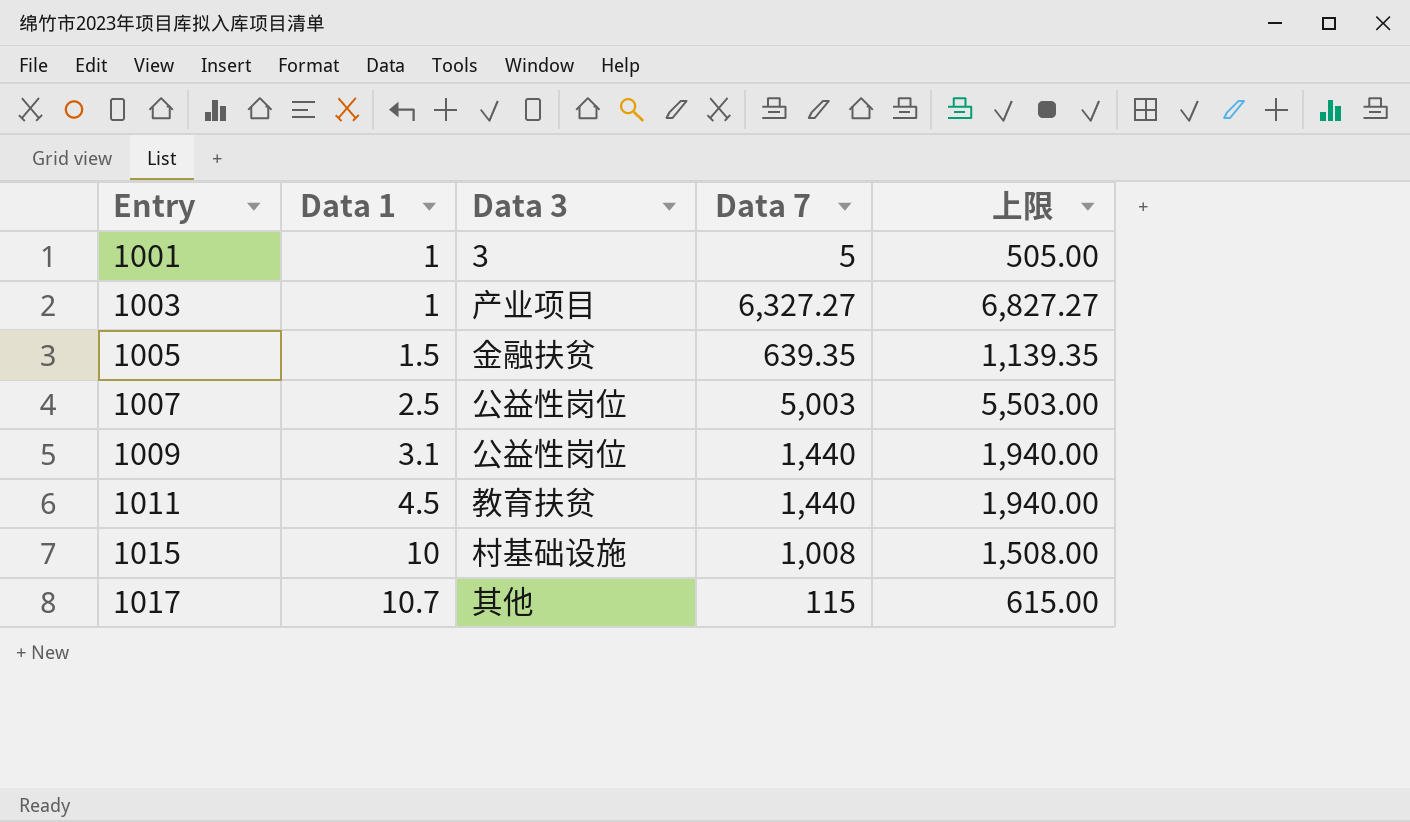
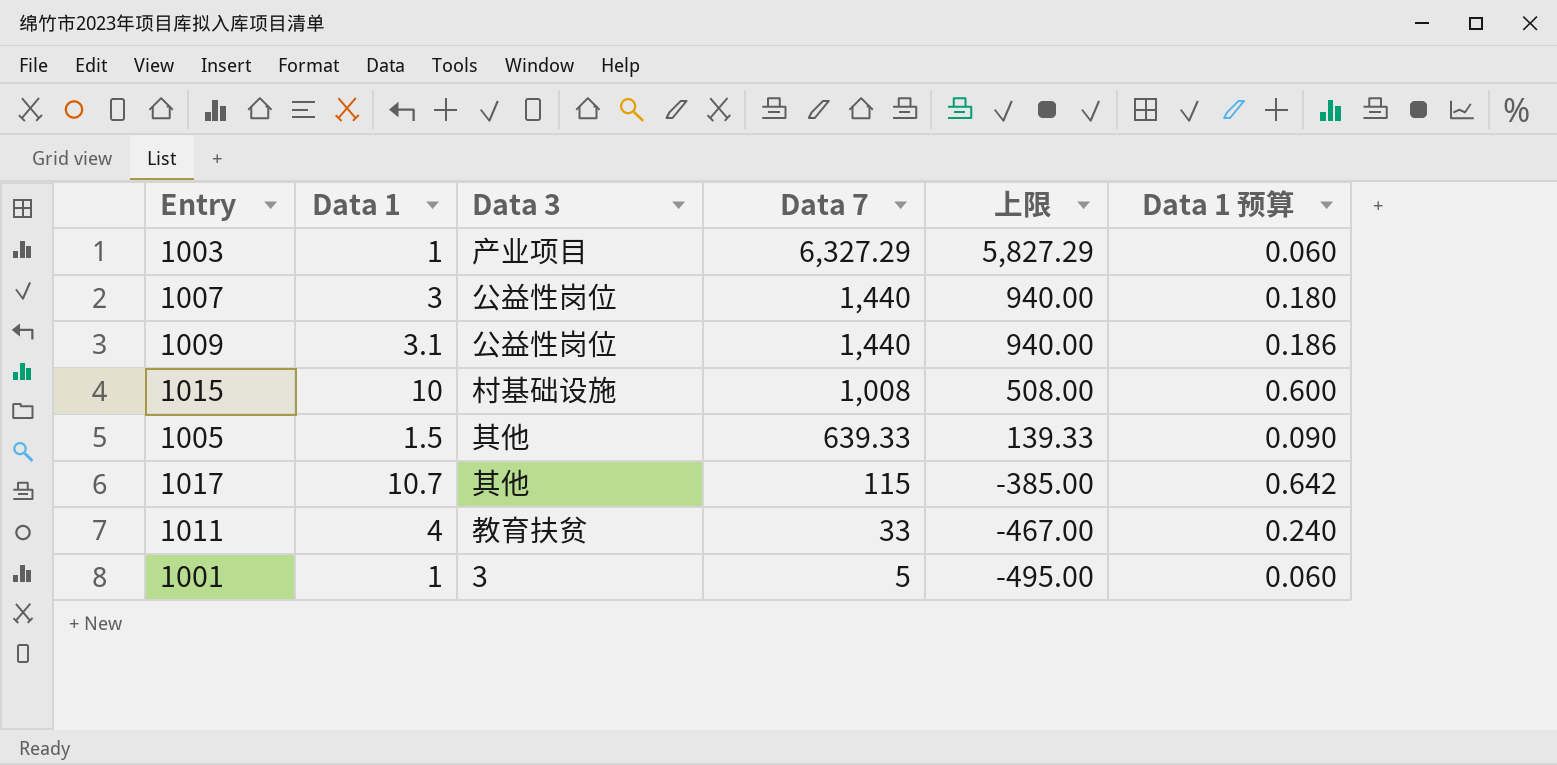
row order: Entry ascending -> Data 7 descending
column 上限 | formula: [Data 7] + 500 -> [Data 7] - 500
column Data 1 预算 | formula: none -> [Data 1] * 0.06
1003 | Data 7: 6,327.27 -> 6,327.29
1007 | Data 1: 2.5 -> 3
1007 | Data 7: 5,003 -> 1,440
1005 | Data 3: 金融扶贫 -> 其他
1005 | Data 7: 639.35 -> 639.33
1011 | Data 1: 4.5 -> 4
1011 | Data 7: 1,440 -> 33

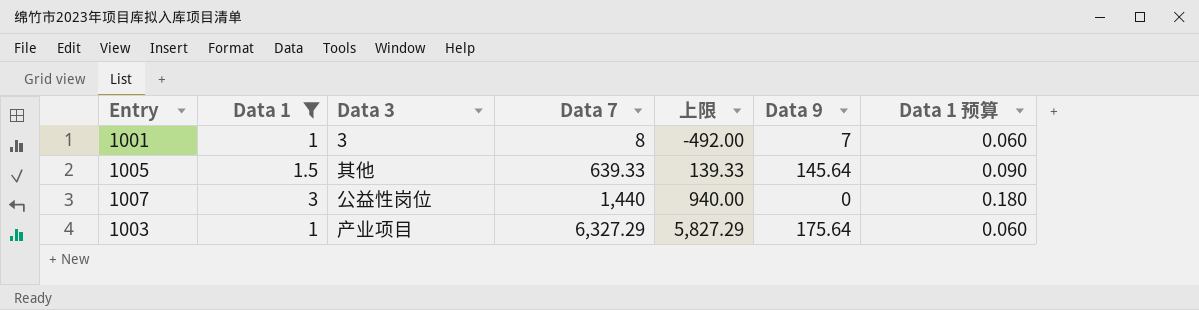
filter: none -> Data 1 <= 3
row order: Data 7 descending -> Data 7 ascending
column Data 9 | position: none -> 6
1001 | Data 7: 5 -> 8
1001 | 上限: -495.00 -> -492.00

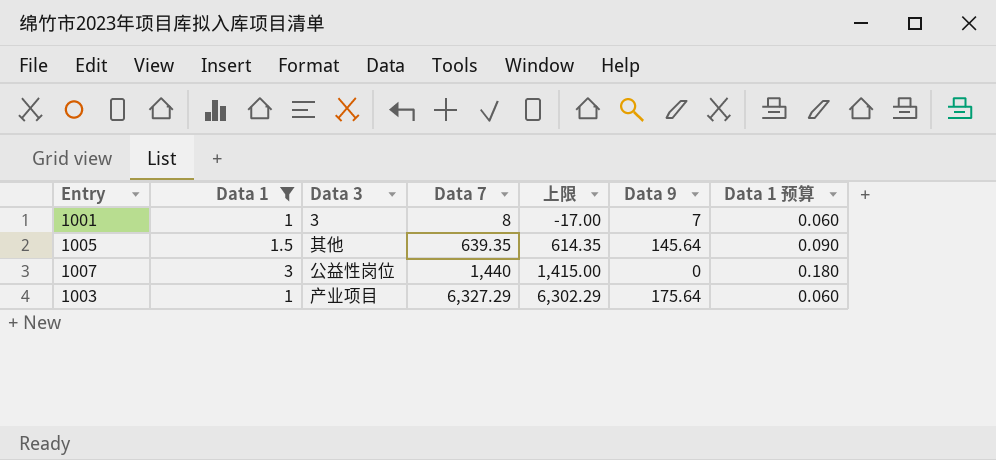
column 上限 | formula: [Data 7] - 500 -> [Data 7] - 25
1005 | Data 7: 639.33 -> 639.35

